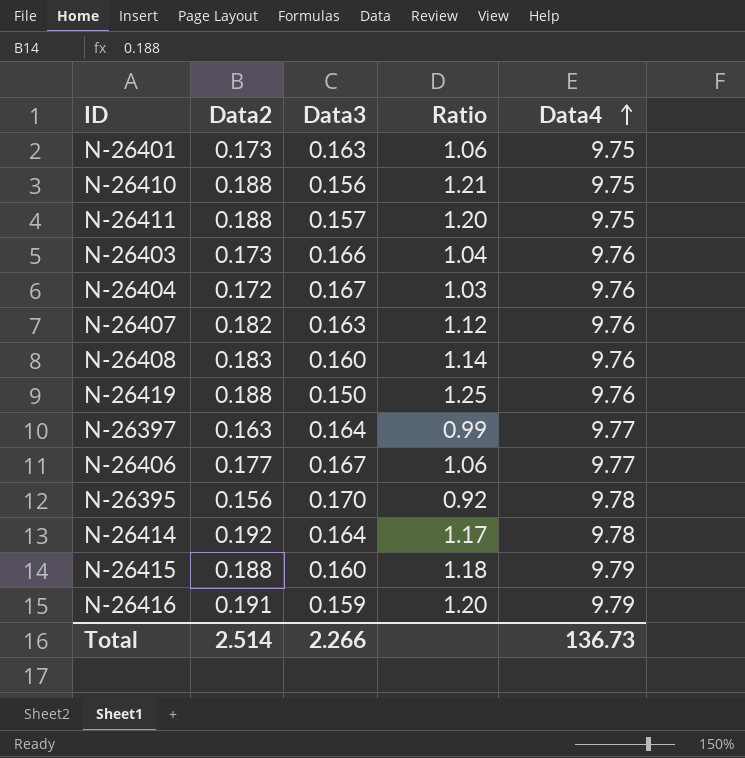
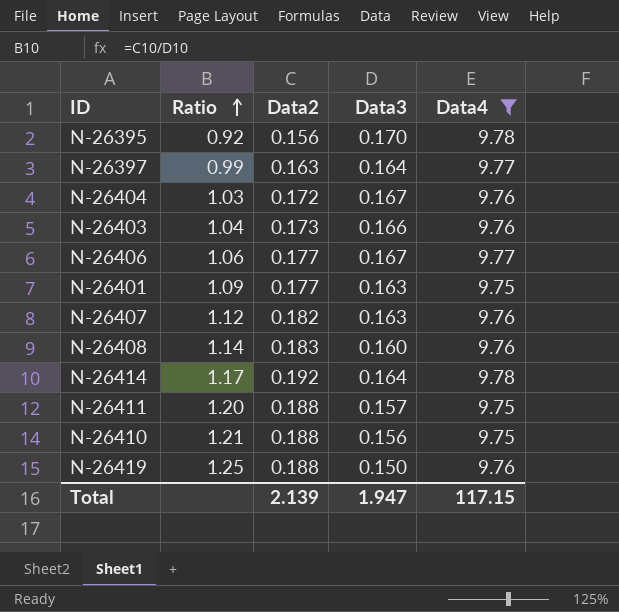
filter: none -> Data4 != 9.79
row order: Data4 ascending -> Ratio ascending
column Ratio | position: 4 -> 2
N-26401 | Ratio: 1.06 -> 1.09
N-26401 | Data2: 0.173 -> 0.177
Total | Data2: 2.514 -> 2.139
Total | Data3: 2.266 -> 1.947
Total | Data4: 136.73 -> 117.15

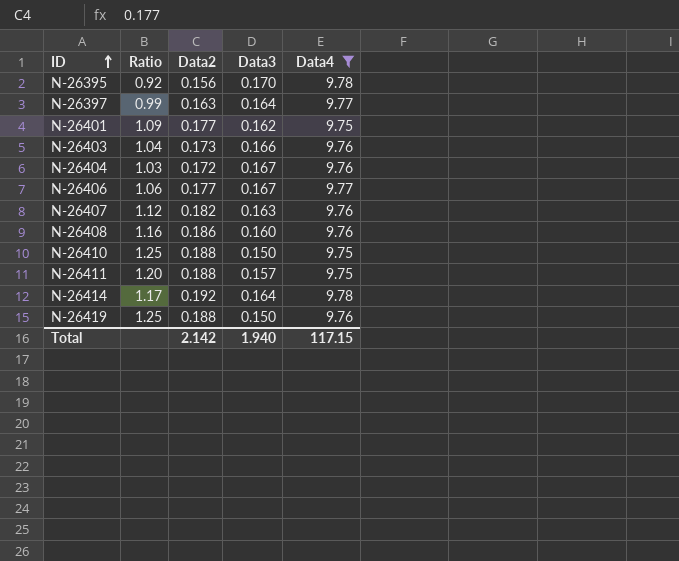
row order: Ratio ascending -> ID ascending
N-26401 | Data3: 0.163 -> 0.162
N-26408 | Ratio: 1.14 -> 1.16
N-26408 | Data2: 0.183 -> 0.186
N-26410 | Ratio: 1.21 -> 1.25
N-26410 | Data3: 0.156 -> 0.150
Total | Data2: 2.139 -> 2.142
Total | Data3: 1.947 -> 1.940

